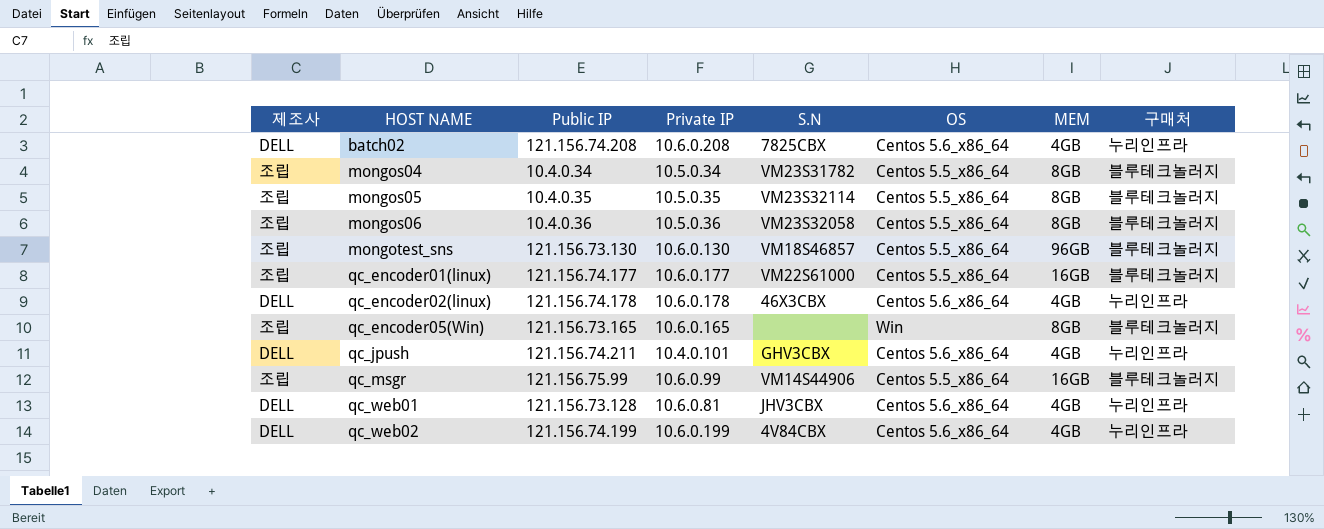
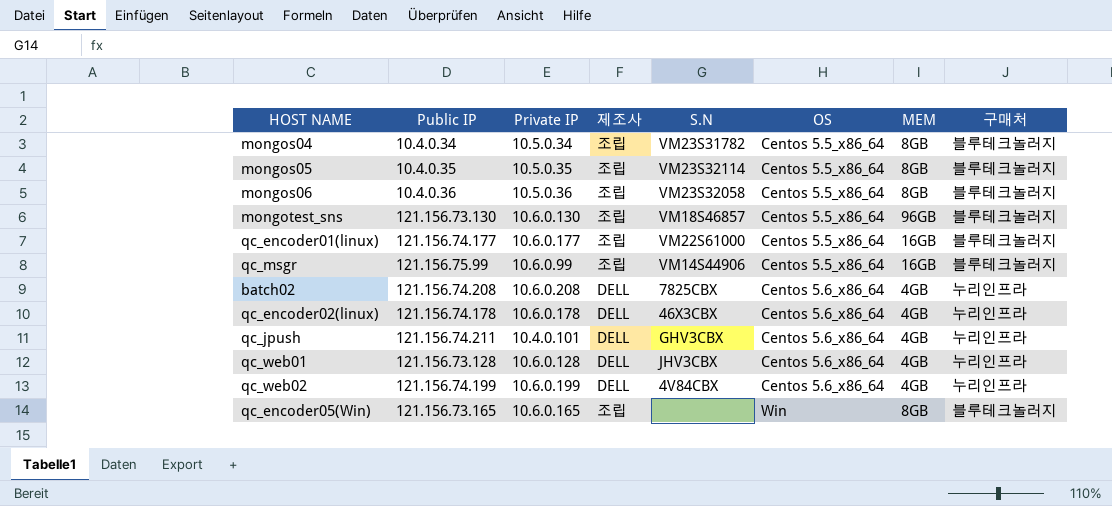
row order: HOST NAME ascending -> OS ascending
column 제조사 | position: 1 -> 4
qc_web01 | Private IP: 10.6.0.81 -> 10.6.0.128

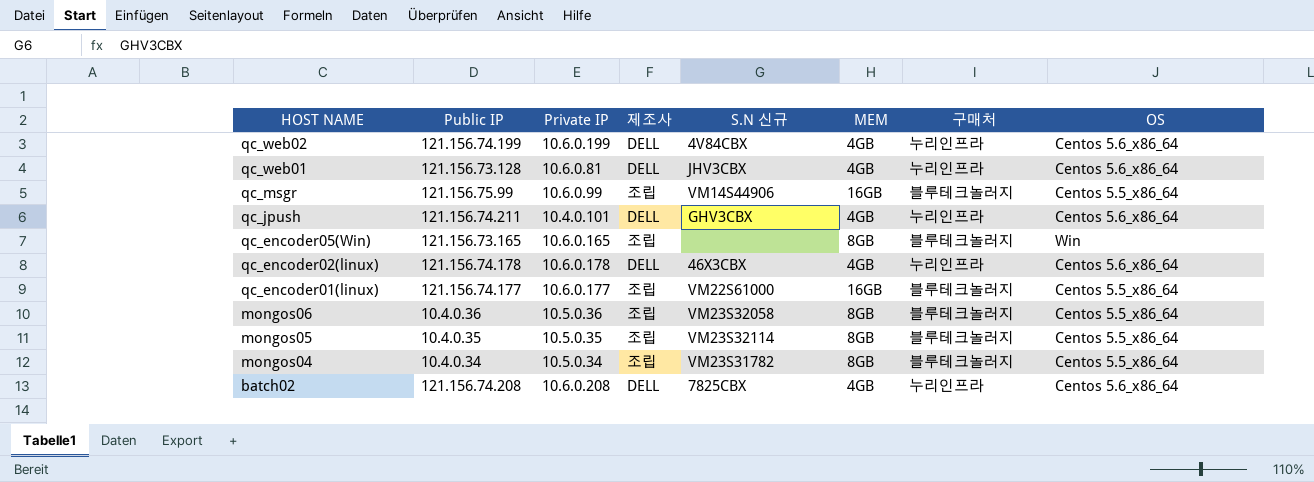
row order: OS ascending -> HOST NAME descending
column name: S.N -> S.N 신규
column OS | position: 6 -> 8
row mongotest_sns: 121.156.73.130 | 10.6.0.130 | 조립 | VM18S46857 | Centos 5.5_x86_64 | 96GB | 블루테크놀러지 -> none
qc_web01 | Private IP: 10.6.0.128 -> 10.6.0.81

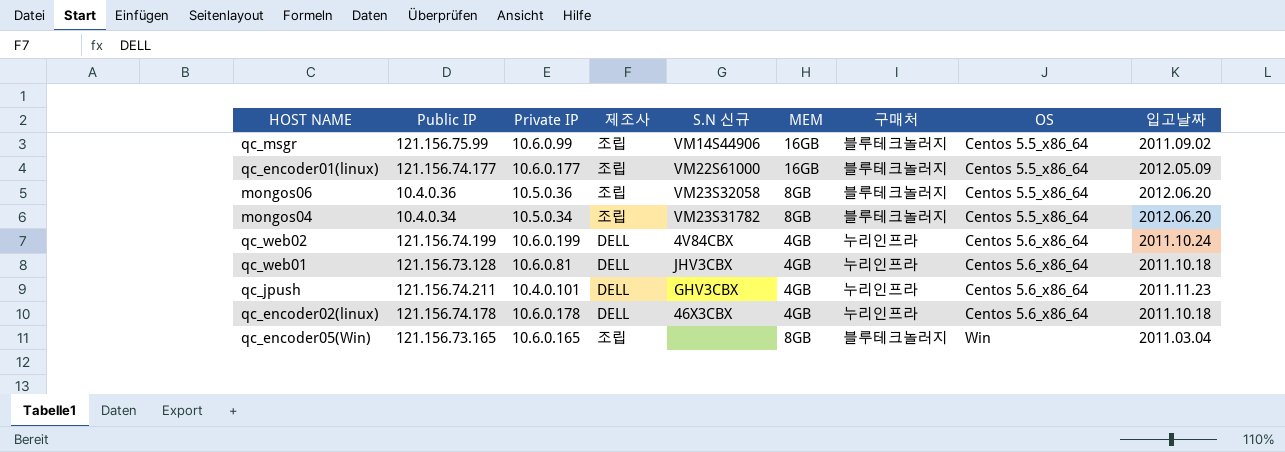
row order: HOST NAME descending -> OS ascending
column 입고날짜 | position: none -> 9
row mongos05: 10.4.0.35 | 10.5.0.35 | 조립 | VM23S32114 | 8GB | 블루테크놀러지 | Centos 5.5_x86_64 -> none
row batch02: 121.156.74.208 | 10.6.0.208 | DELL | 7825CBX | 4GB | 누리인프라 | Centos 5.6_x86_64 -> none

